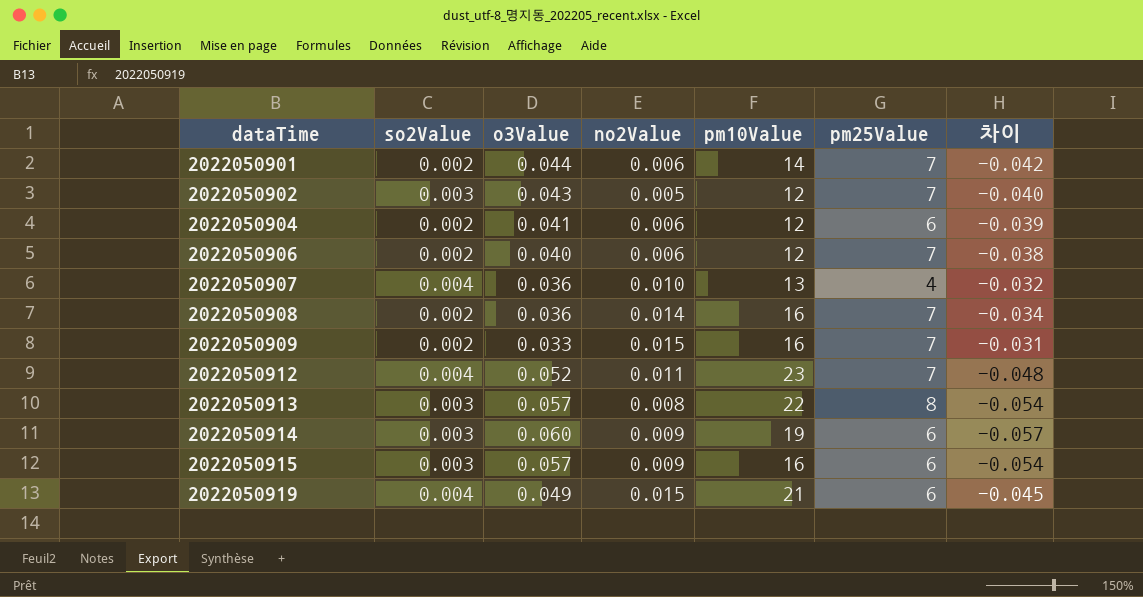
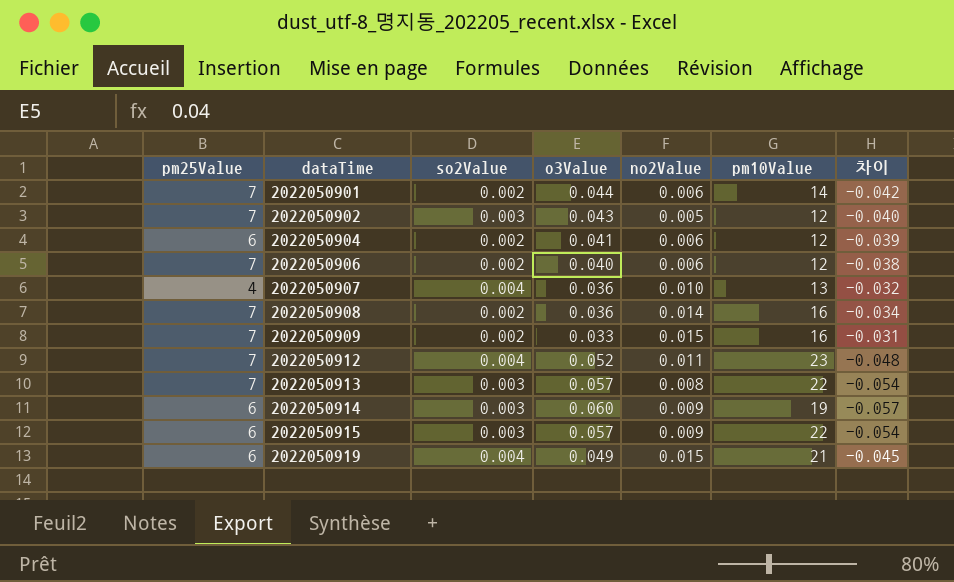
column pm25Value | position: 6 -> 1
2022050913 | pm25Value: 8 -> 7
2022050915 | pm10Value: 16 -> 22

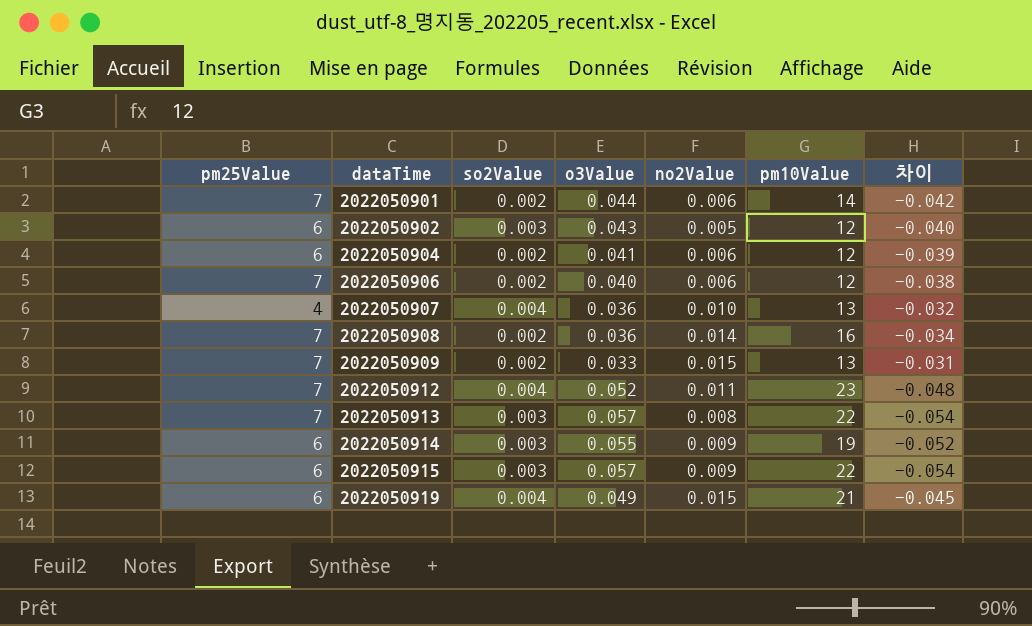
2022050902 | pm25Value: 7 -> 6
2022050909 | pm10Value: 16 -> 13
2022050914 | o3Value: 0.060 -> 0.055
2022050914 | 차이: -0.057 -> -0.052

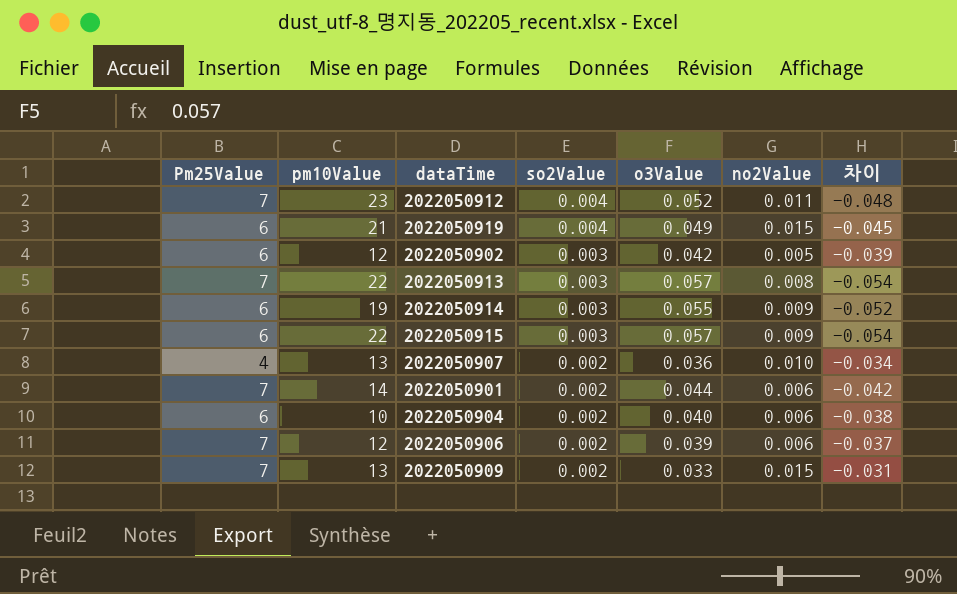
row order: dataTime ascending -> so2Value descending
column name: pm25Value -> Pm25Value
column pm10Value | position: 6 -> 2
row 2022050908: 7 | 0.002 | 0.036 | 0.014 | 16 | -0.034 -> none
2022050902 | o3Value: 0.043 -> 0.042
2022050902 | 차이: -0.040 -> -0.039
2022050907 | so2Value: 0.004 -> 0.002
2022050907 | 차이: -0.032 -> -0.034
2022050904 | pm10Value: 12 -> 10
2022050904 | o3Value: 0.041 -> 0.040
2022050904 | 차이: -0.039 -> -0.038
2022050906 | o3Value: 0.040 -> 0.039
2022050906 | 차이: -0.038 -> -0.037

